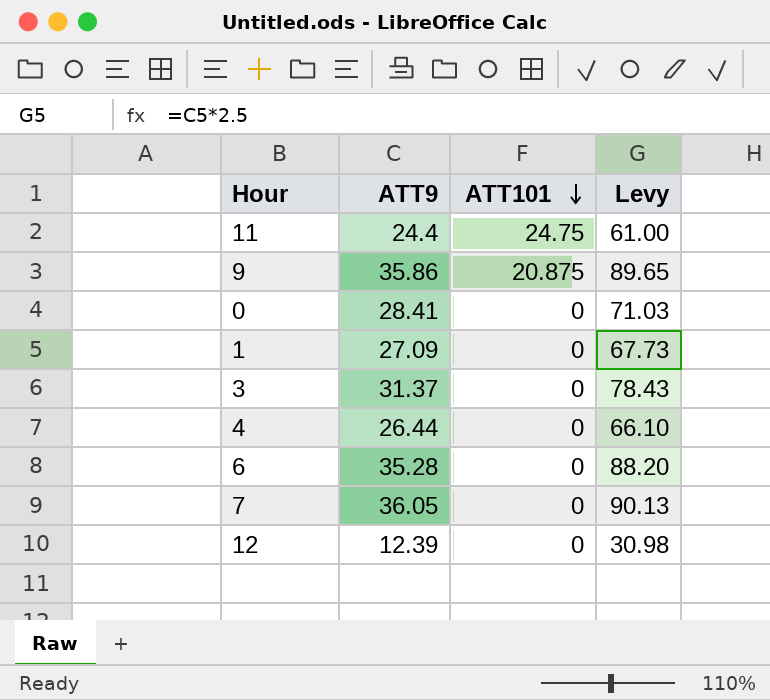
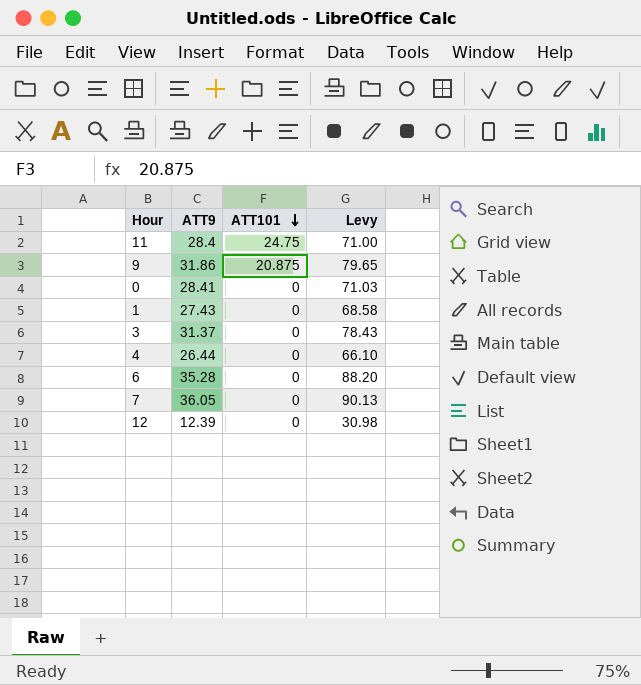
11 | ATT9: 24.4 -> 28.4
11 | Levy: 61.00 -> 71.00
9 | ATT9: 35.86 -> 31.86
9 | Levy: 89.65 -> 79.65
1 | ATT9: 27.09 -> 27.43
1 | Levy: 67.73 -> 68.58

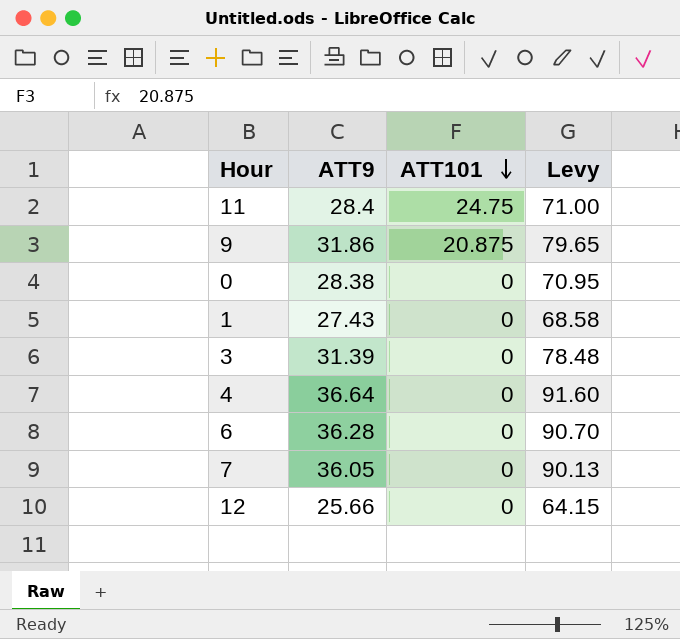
0 | ATT9: 28.41 -> 28.38
0 | Levy: 71.03 -> 70.95
3 | ATT9: 31.37 -> 31.39
3 | Levy: 78.43 -> 78.48
4 | ATT9: 26.44 -> 36.64
4 | Levy: 66.10 -> 91.60
6 | ATT9: 35.28 -> 36.28
6 | Levy: 88.20 -> 90.70
12 | ATT9: 12.39 -> 25.66
12 | Levy: 30.98 -> 64.15

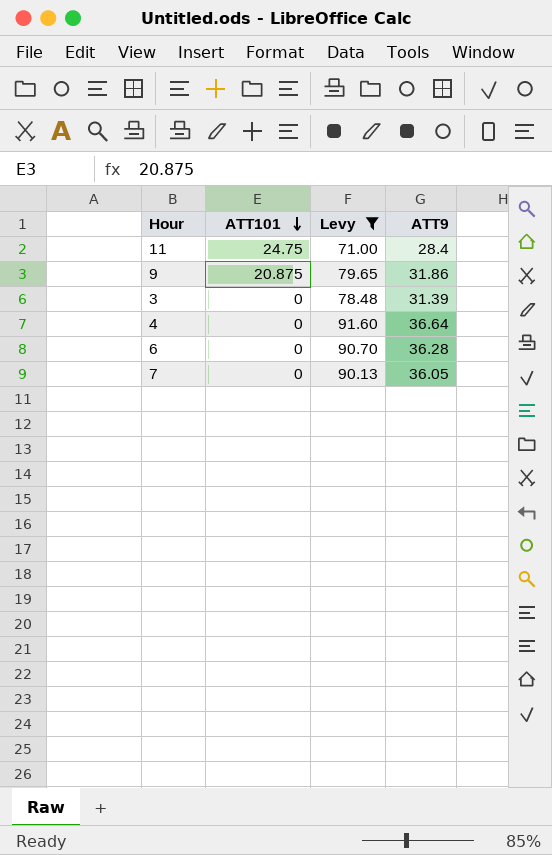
filter: none -> Levy >= 71.00
column ATT9 | position: 2 -> 4

